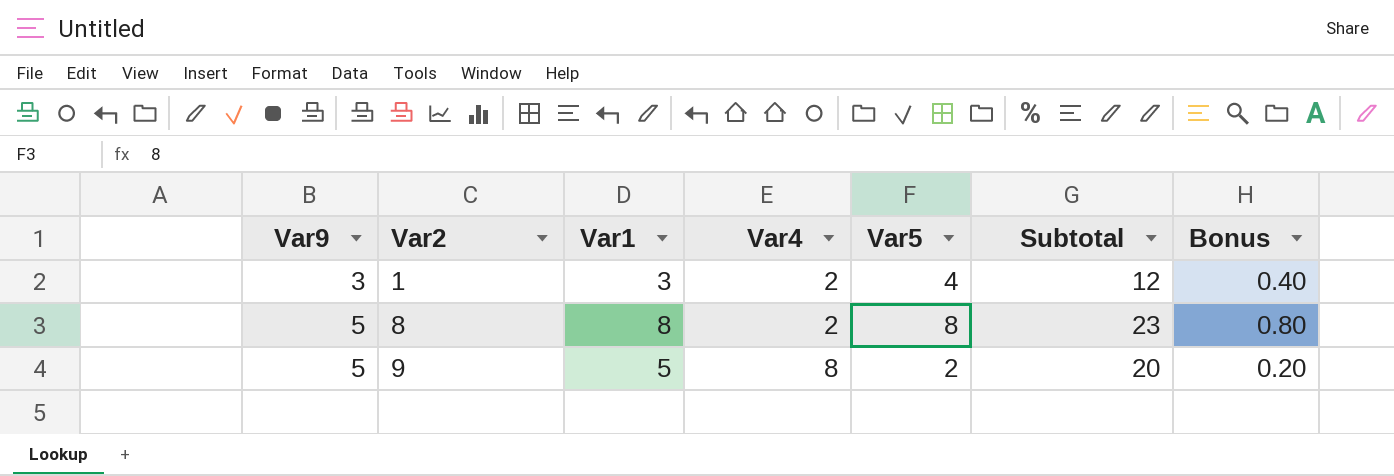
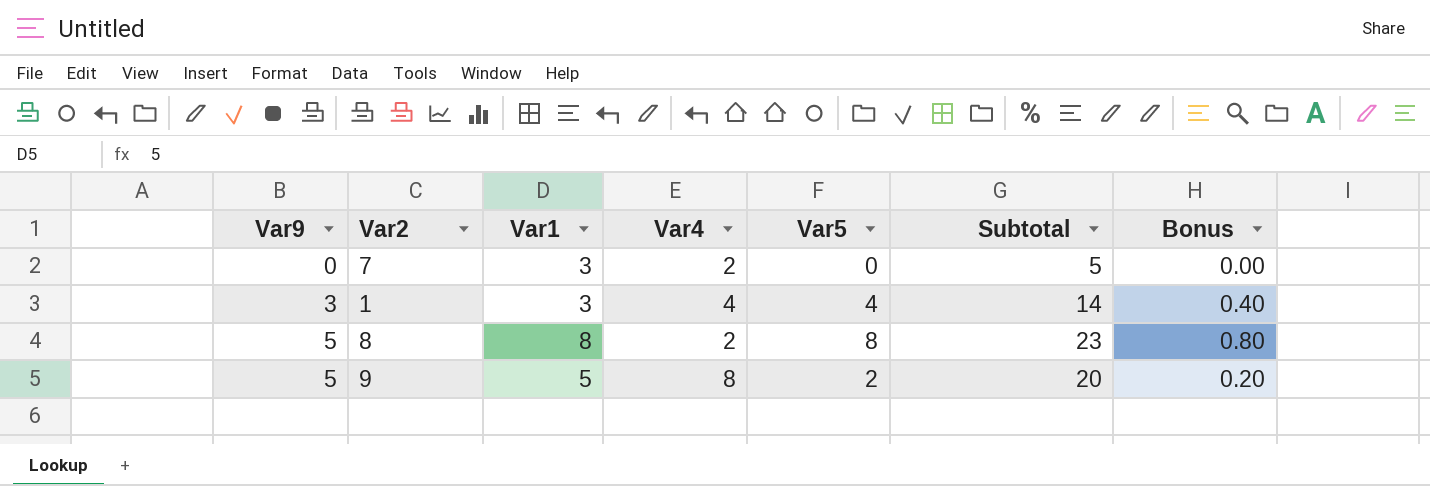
row 7: none -> 0 | 3 | 2 | 0 | 5 | 0.00
1 | Var4: 2 -> 4
1 | Subtotal: 12 -> 14

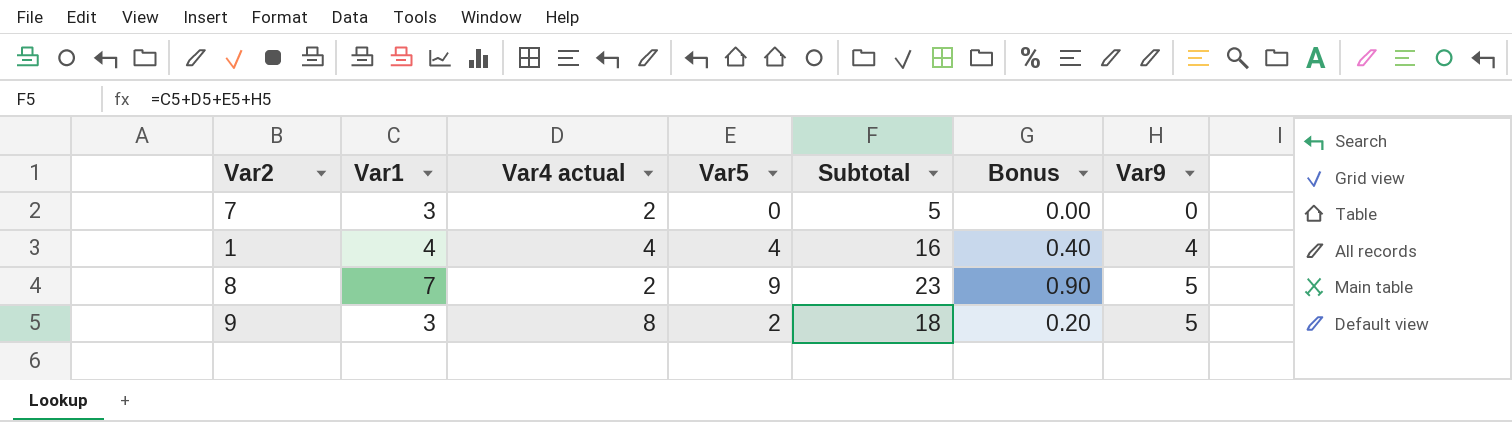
column name: Var4 -> Var4 actual
column Var9 | position: 1 -> 7
1 | Var1: 3 -> 4
1 | Subtotal: 14 -> 16
1 | Var9: 3 -> 4
8 | Var1: 8 -> 7
8 | Var5: 8 -> 9
8 | Bonus: 0.80 -> 0.90
9 | Var1: 5 -> 3
9 | Subtotal: 20 -> 18

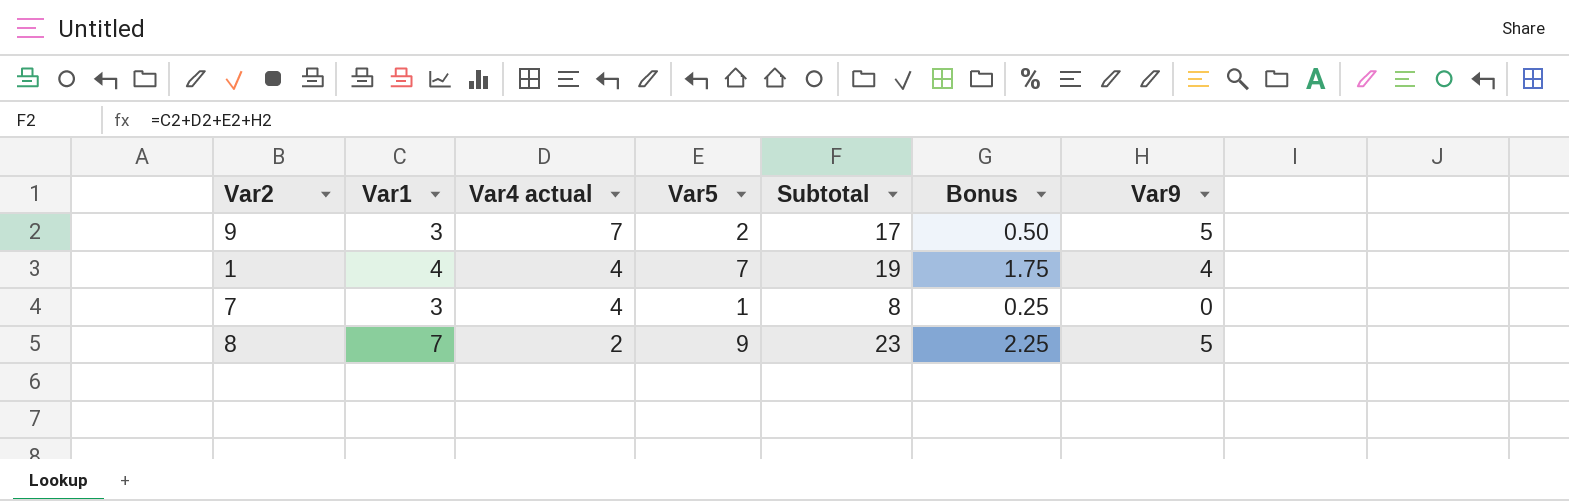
row order: Var9 ascending -> Var4 actual descending
column Bonus | formula: [Var5] * 0.1 -> [Var5] * 0.25
9 | Var4 actual: 8 -> 7
9 | Subtotal: 18 -> 17
1 | Var5: 4 -> 7
1 | Subtotal: 16 -> 19
7 | Var4 actual: 2 -> 4
7 | Var5: 0 -> 1
7 | Subtotal: 5 -> 8

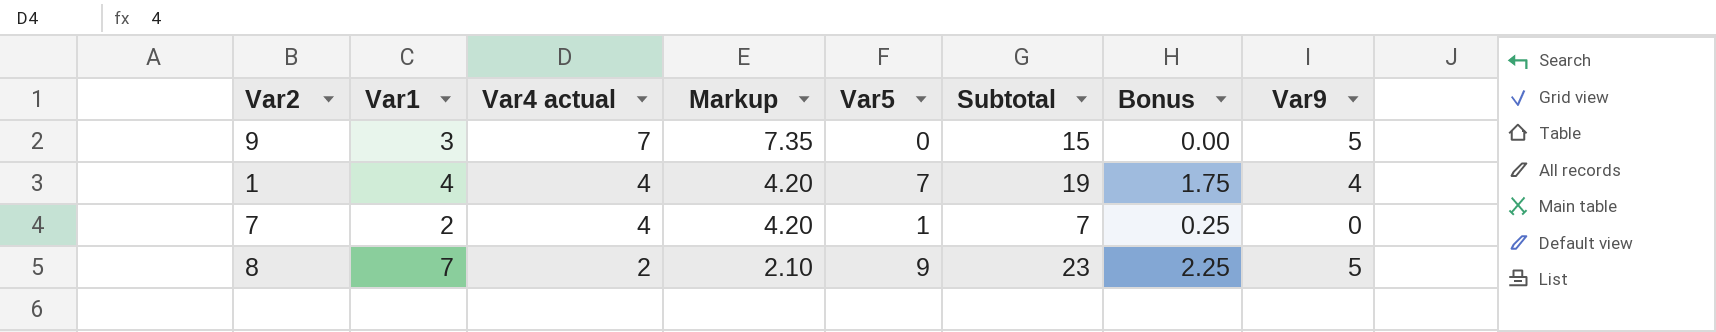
column Markup | formula: none -> [Var4 actual] * 1.05
9 | Var5: 2 -> 0
9 | Subtotal: 17 -> 15
9 | Bonus: 0.50 -> 0.00
7 | Var1: 3 -> 2
7 | Subtotal: 8 -> 7

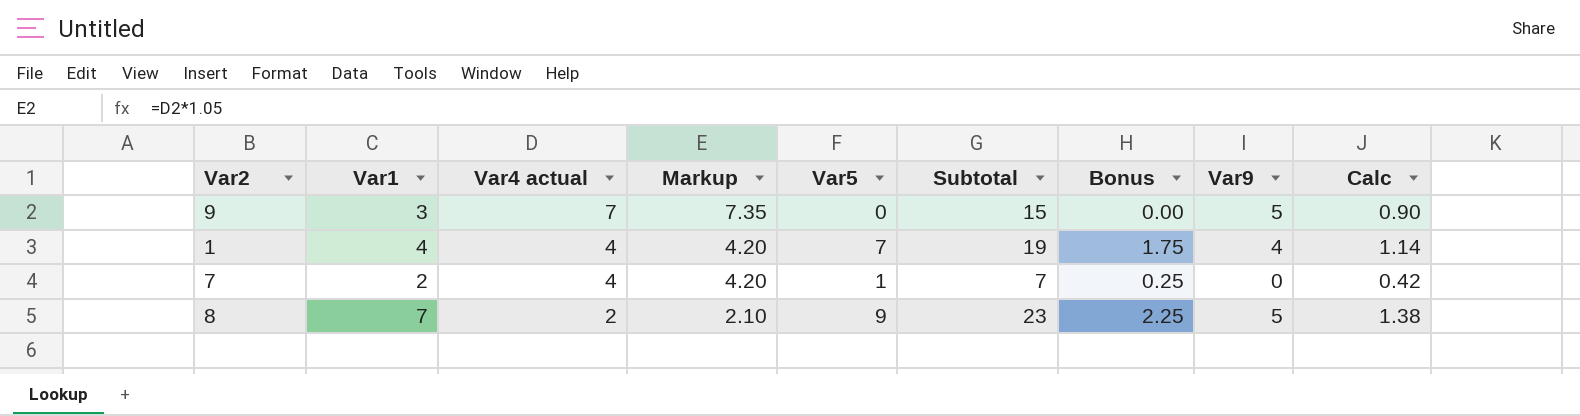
column Calc | formula: none -> [Subtotal] * 0.06

